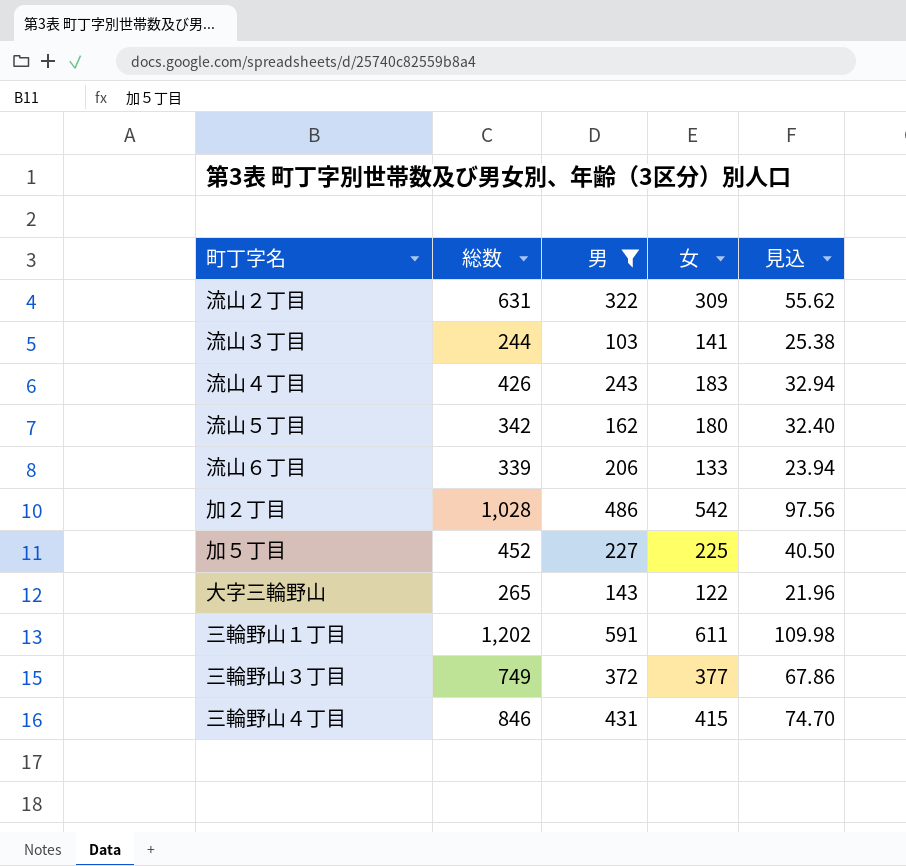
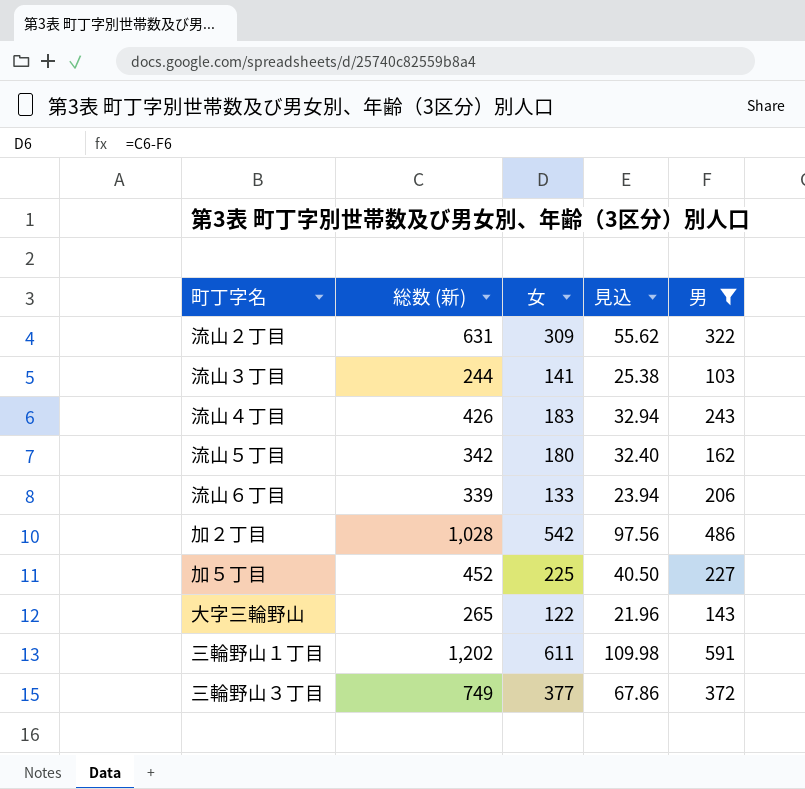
column name: 総数 -> 総数 (新)
column 男 | position: 3 -> 5
row 三輪野山４丁目: 846 | 431 | 415 | 74.70 -> none

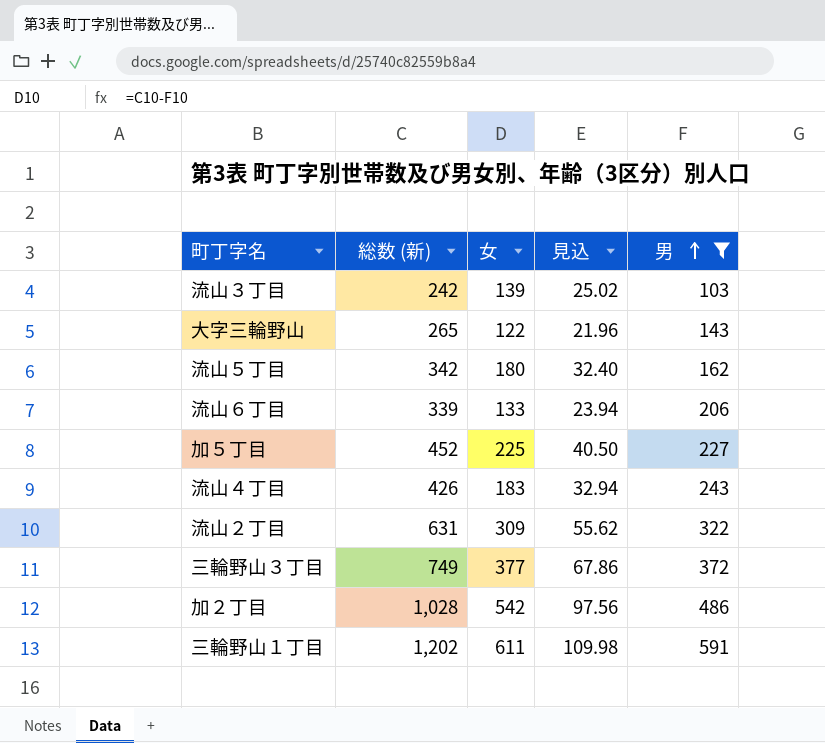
row order: none -> 男 ascending
流山３丁目 | 総数 (新): 244 -> 242
流山３丁目 | 女: 141 -> 139
流山３丁目 | 見込: 25.38 -> 25.02

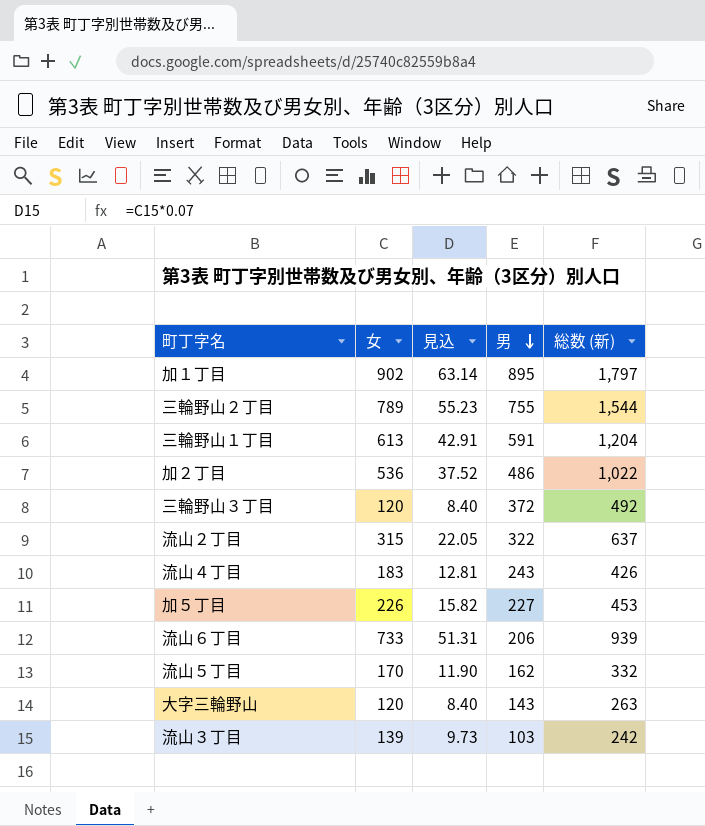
filter: 男 <= 591 -> none
row order: 男 ascending -> 男 descending
column 見込 | formula: [女] * 0.18 -> [女] * 0.07
column 総数 (新) | position: 2 -> 5
三輪野山１丁目 | 女: 611 -> 613
三輪野山１丁目 | 総数 (新): 1,202 -> 1,204
加２丁目 | 女: 542 -> 536
加２丁目 | 総数 (新): 1,028 -> 1,022
三輪野山３丁目 | 女: 377 -> 120
三輪野山３丁目 | 総数 (新): 749 -> 492
流山２丁目 | 女: 309 -> 315
流山２丁目 | 総数 (新): 631 -> 637
加５丁目 | 女: 225 -> 226
加５丁目 | 総数 (新): 452 -> 453
流山６丁目 | 女: 133 -> 733
流山６丁目 | 総数 (新): 339 -> 939
流山５丁目 | 女: 180 -> 170
流山５丁目 | 総数 (新): 342 -> 332
大字三輪野山 | 女: 122 -> 120
大字三輪野山 | 総数 (新): 265 -> 263

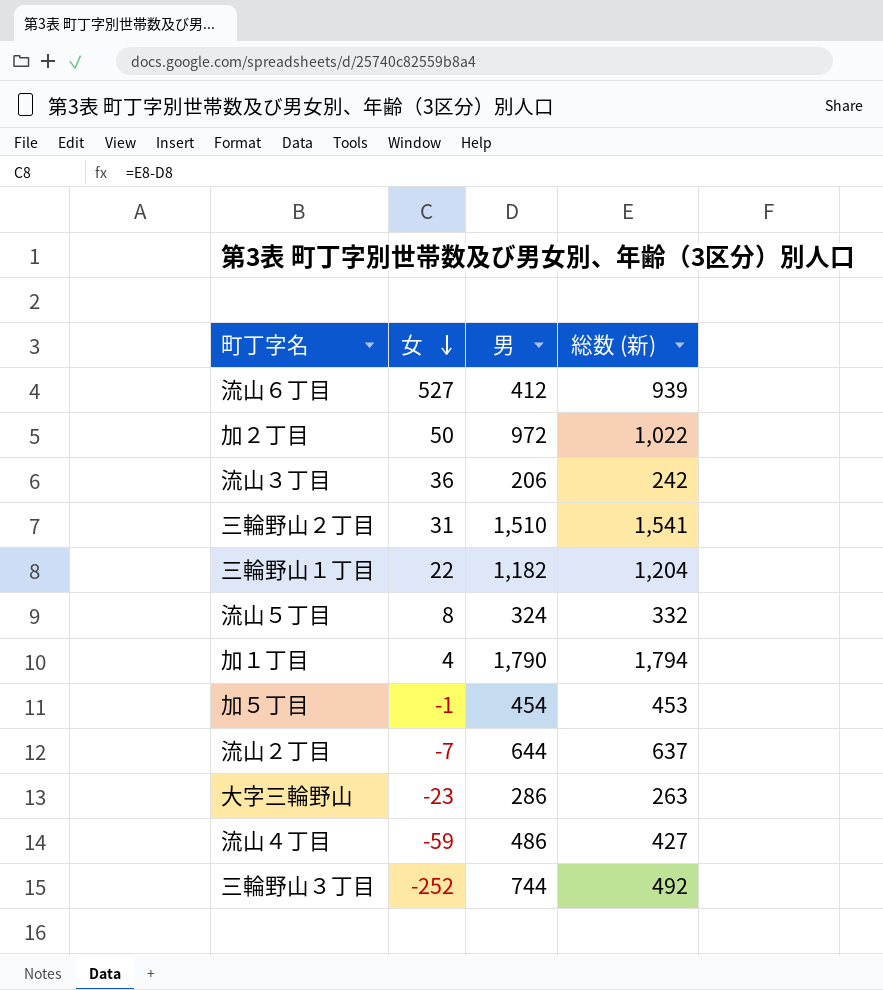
row order: 男 descending -> 女 descending
column 見込 | formula: [女] * 0.07 -> none
流山６丁目 | 女: 733 -> 527
流山６丁目 | 男: 206 -> 412
加２丁目 | 女: 536 -> 50
加２丁目 | 男: 486 -> 972
流山３丁目 | 女: 139 -> 36
流山３丁目 | 男: 103 -> 206
三輪野山２丁目 | 女: 789 -> 31
三輪野山２丁目 | 男: 755 -> 1,510
三輪野山２丁目 | 総数 (新): 1,544 -> 1,541
三輪野山１丁目 | 女: 613 -> 22
三輪野山１丁目 | 男: 591 -> 1,182
流山５丁目 | 女: 170 -> 8
流山５丁目 | 男: 162 -> 324
加１丁目 | 女: 902 -> 4
加１丁目 | 男: 895 -> 1,790
加１丁目 | 総数 (新): 1,797 -> 1,794
加５丁目 | 女: 226 -> -1
加５丁目 | 男: 227 -> 454
流山２丁目 | 女: 315 -> -7
流山２丁目 | 男: 322 -> 644
大字三輪野山 | 女: 120 -> -23
大字三輪野山 | 男: 143 -> 286
流山４丁目 | 女: 183 -> -59
流山４丁目 | 男: 243 -> 486
流山４丁目 | 総数 (新): 426 -> 427
三輪野山３丁目 | 女: 120 -> -252
三輪野山３丁目 | 男: 372 -> 744

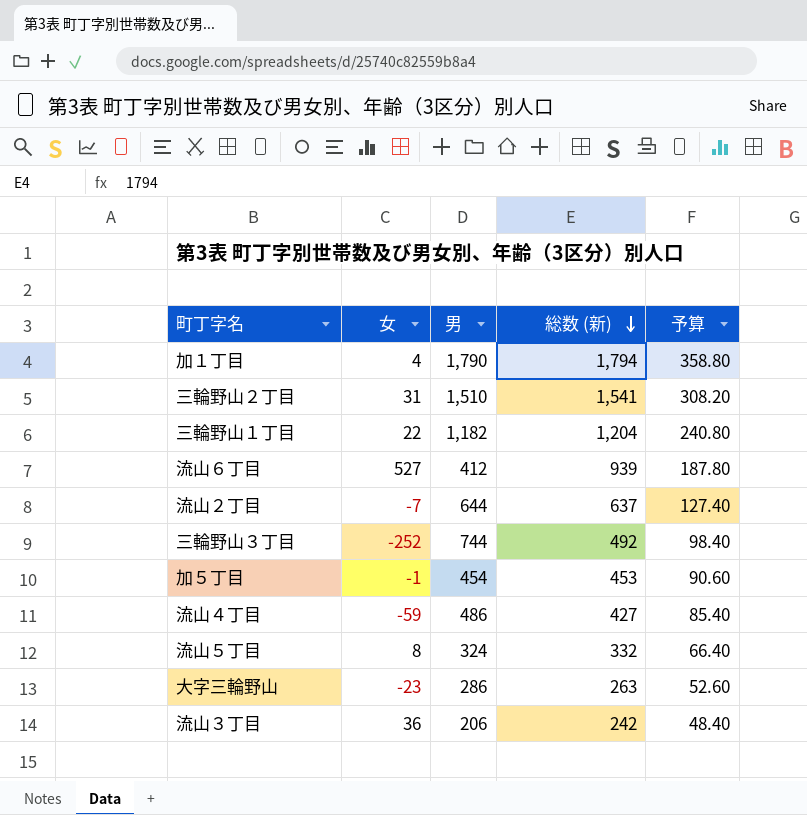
row order: 女 descending -> 総数 (新) descending
column 予算 | formula: none -> [総数 (新)] * 0.2
row 加２丁目: 50 | 972 | 1,022 -> none

